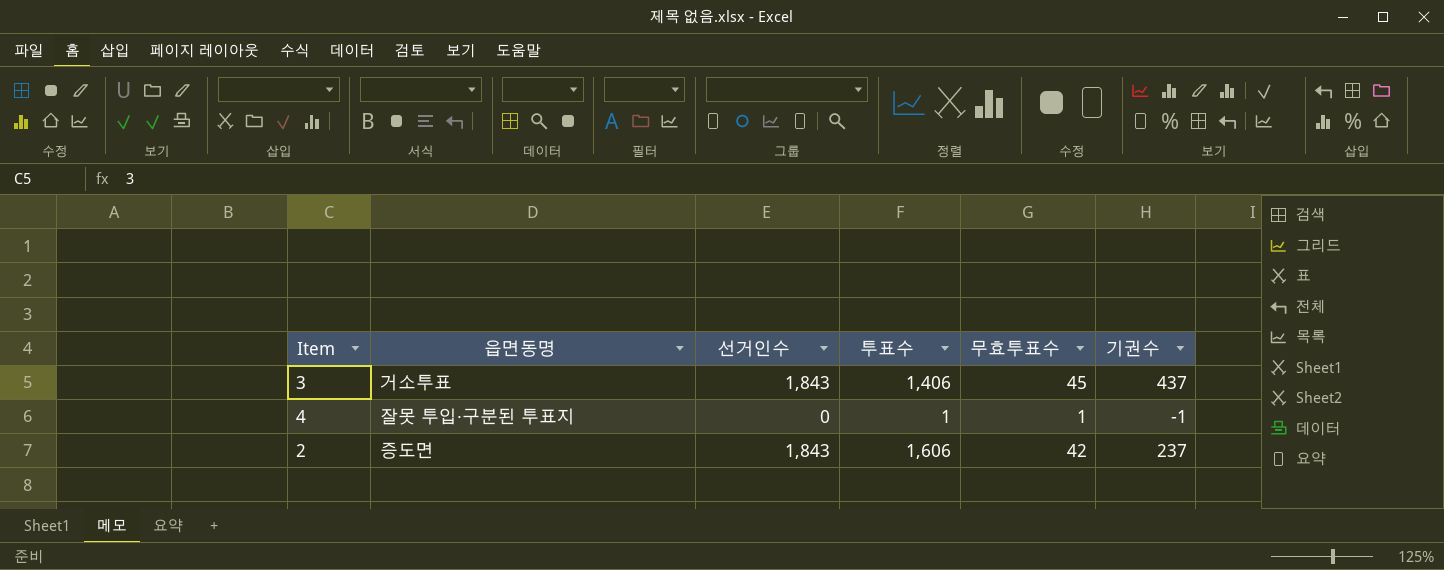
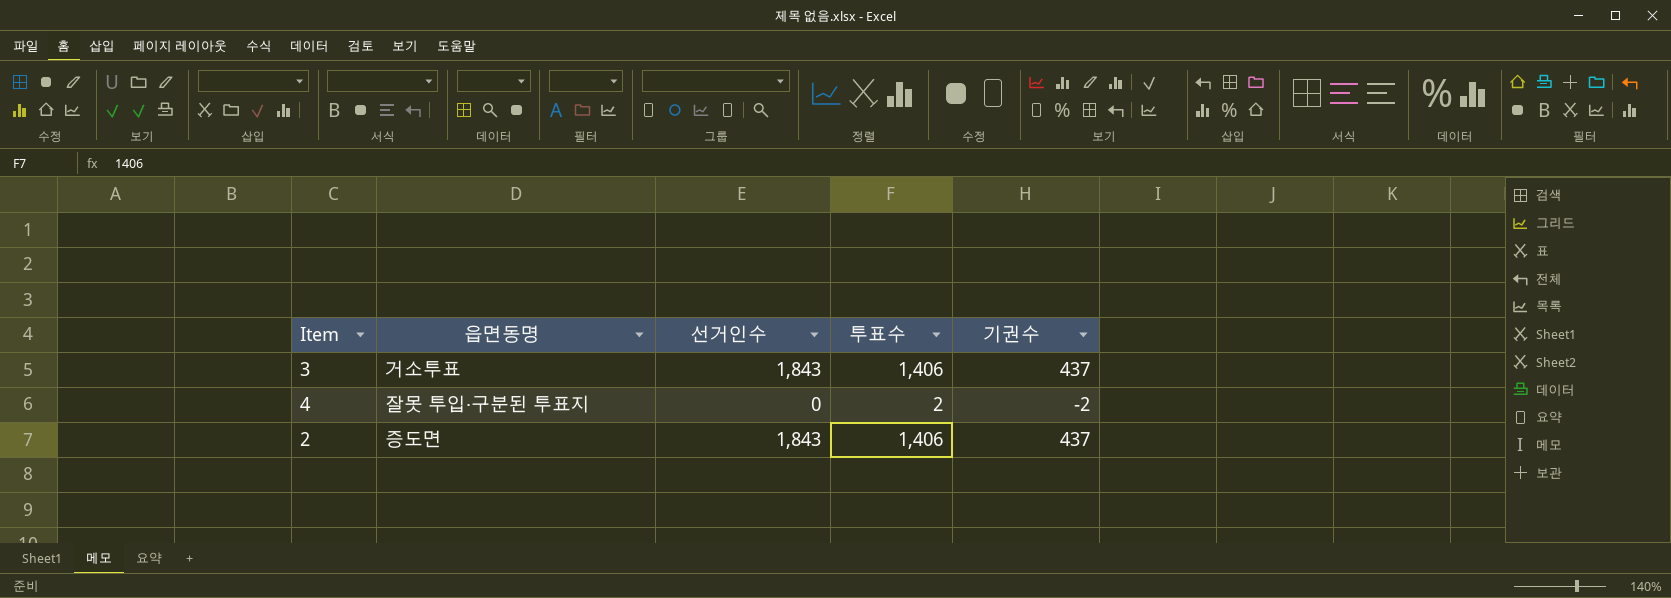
column 무효투표수 | position: 5 -> none
4 | 투표수: 1 -> 2
4 | 기권수: -1 -> -2
2 | 투표수: 1,606 -> 1,406
2 | 기권수: 237 -> 437

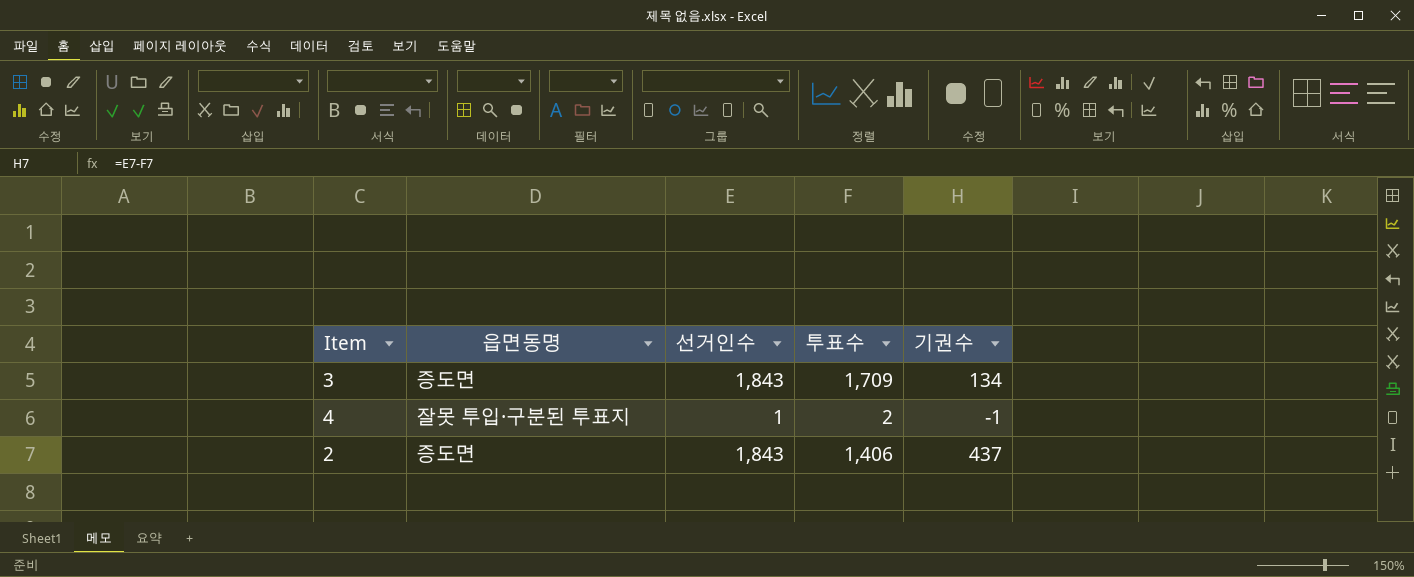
3 | 읍면동명: 거소투표 -> 증도면
3 | 투표수: 1,406 -> 1,709
3 | 기권수: 437 -> 134
4 | 선거인수: 0 -> 1
4 | 기권수: -2 -> -1

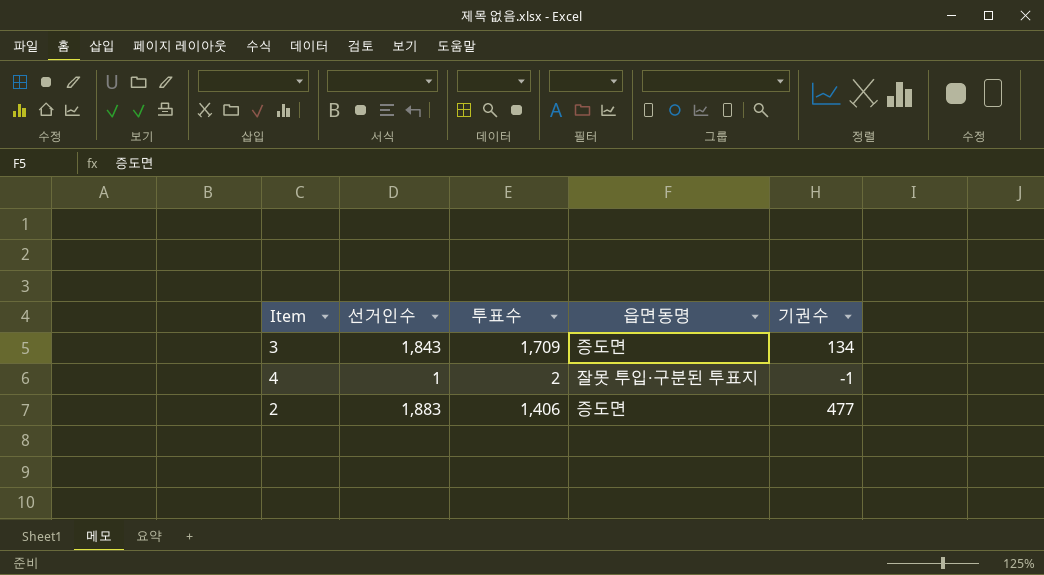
column 읍면동명 | position: 2 -> 4
2 | 선거인수: 1,843 -> 1,883
2 | 기권수: 437 -> 477

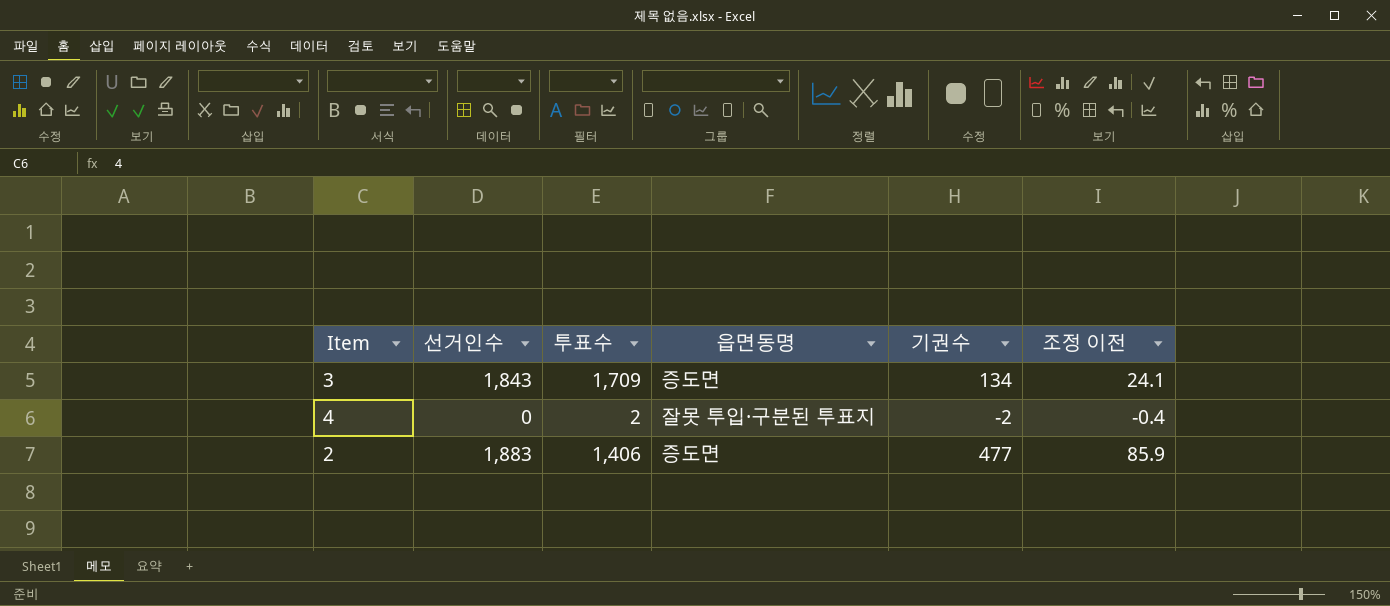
column 조정 이전 | formula: none -> [기권수] * 0.18
4 | 선거인수: 1 -> 0
4 | 기권수: -1 -> -2

